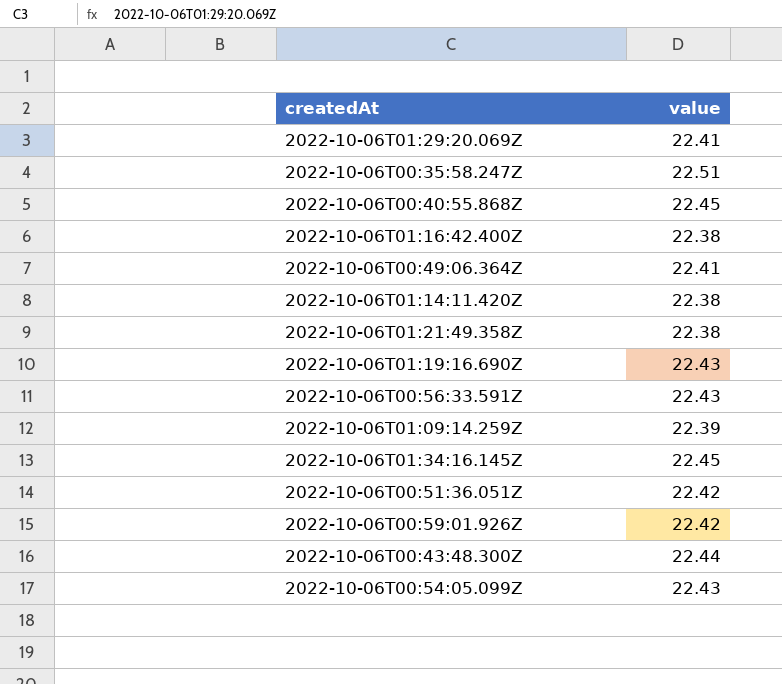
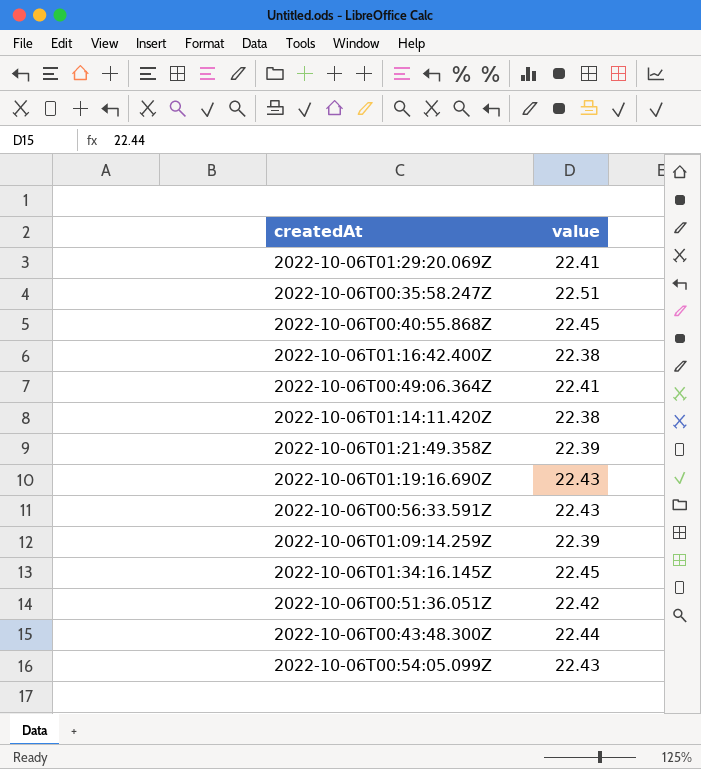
row 2022-10-06T00:59:01.926Z: 22.42 -> none
2022-10-06T01:21:49.358Z | value: 22.38 -> 22.39

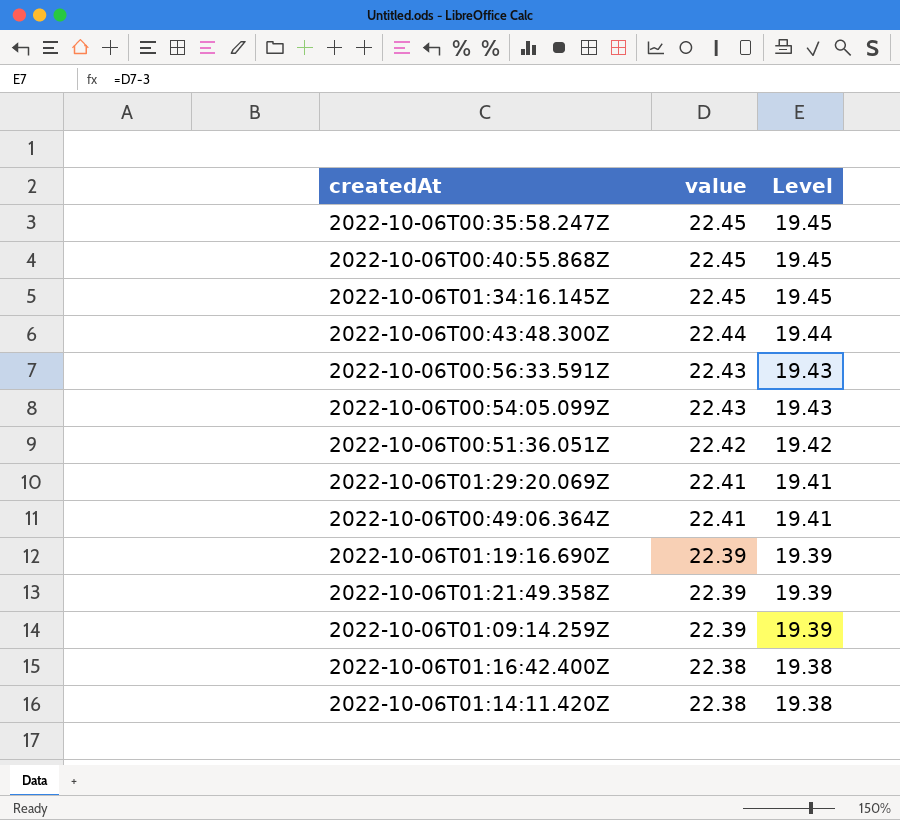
row order: none -> value descending
column Level | formula: none -> [value] - 3
2022-10-06T00:35:58.247Z | value: 22.51 -> 22.45
2022-10-06T01:19:16.690Z | value: 22.43 -> 22.39

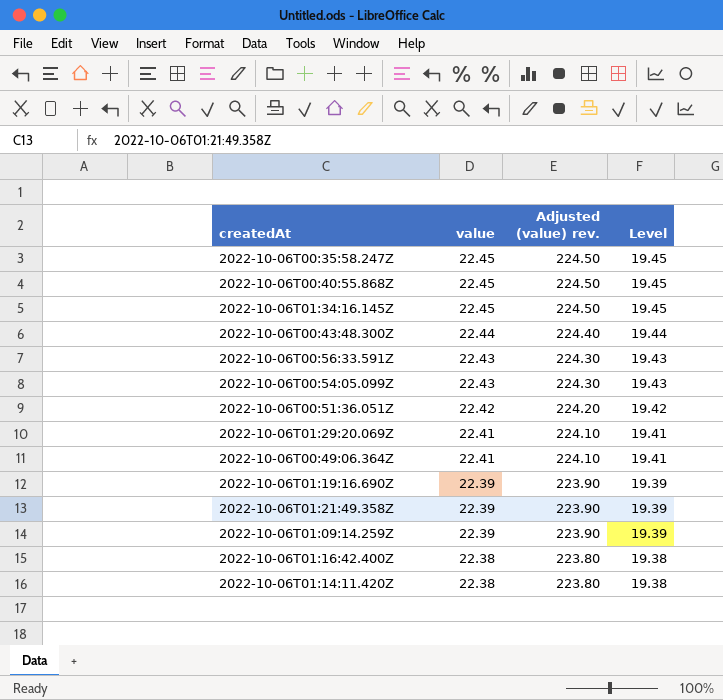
column Adjusted (value) rev. | formula: none -> [value] * 10

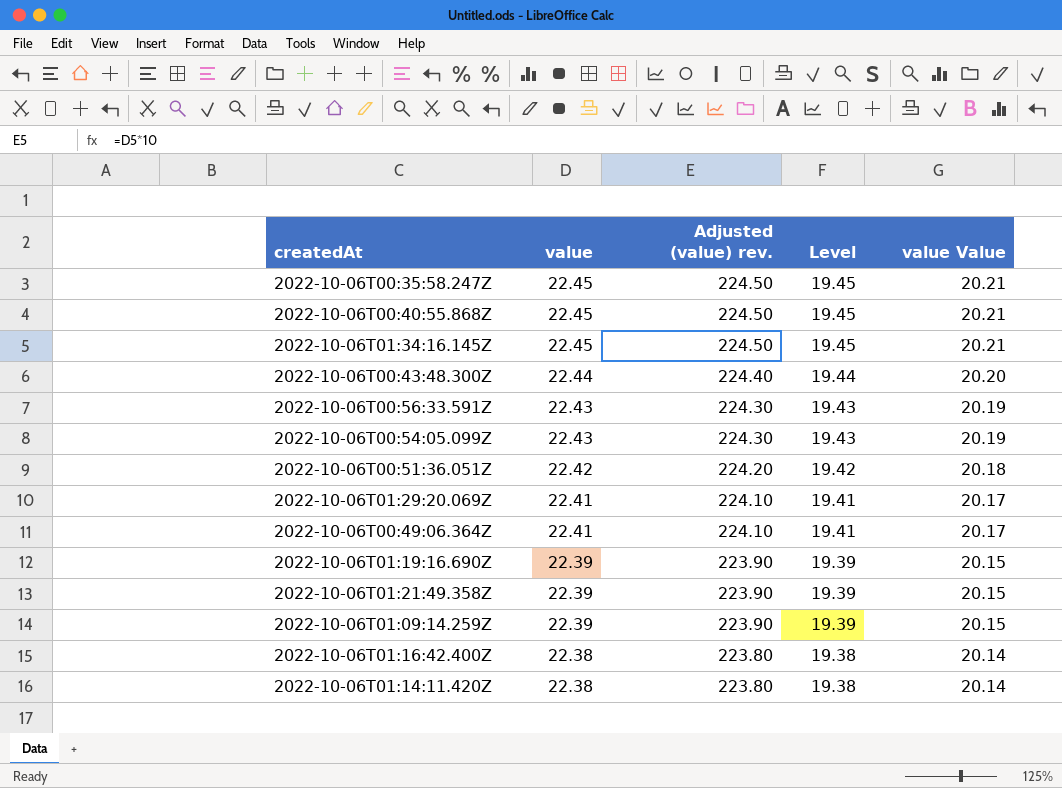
column value Value | formula: none -> [value] * 0.9

